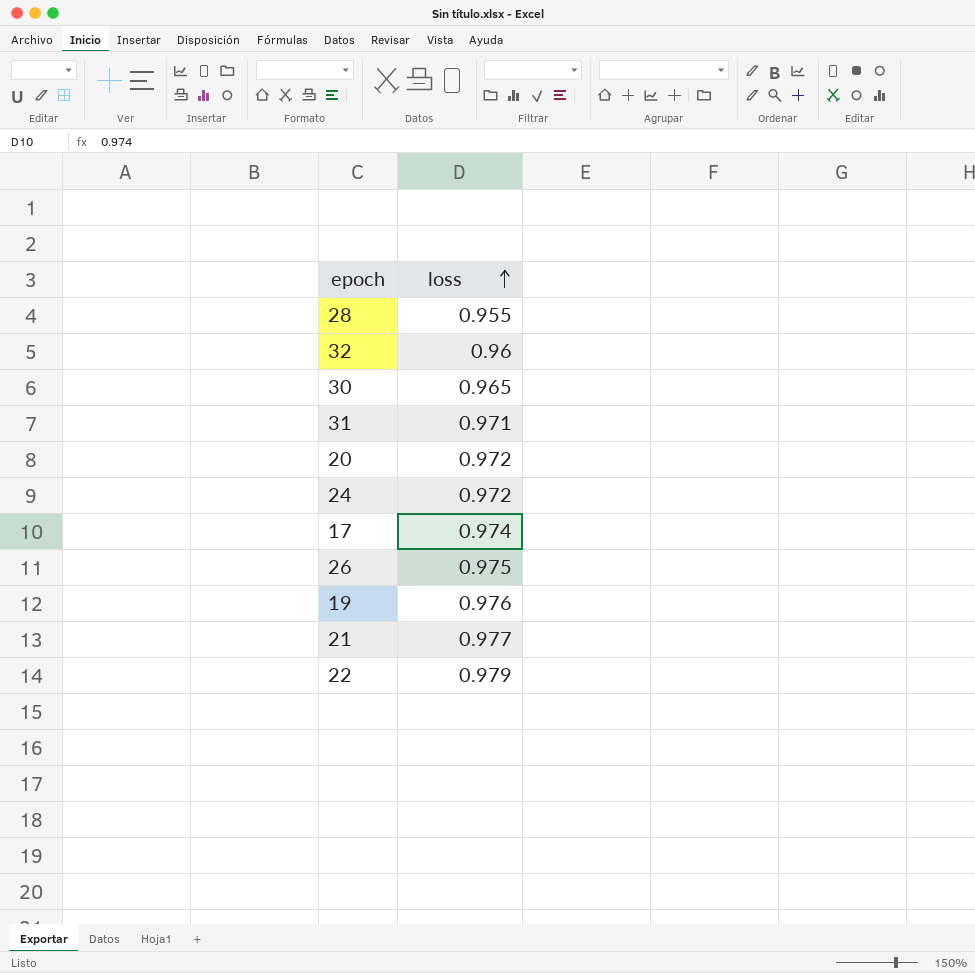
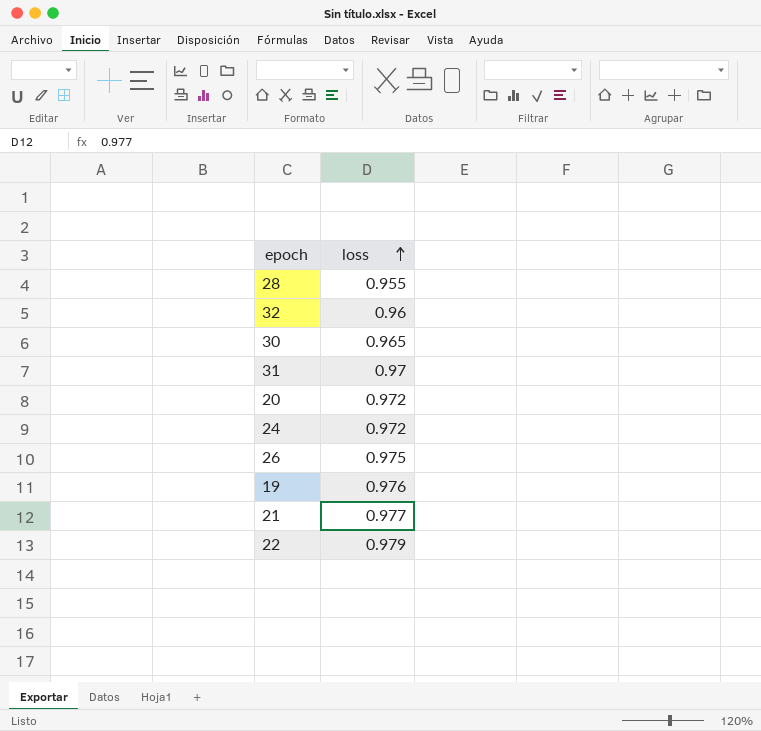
row 17: 0.974 -> none
31 | loss: 0.971 -> 0.97

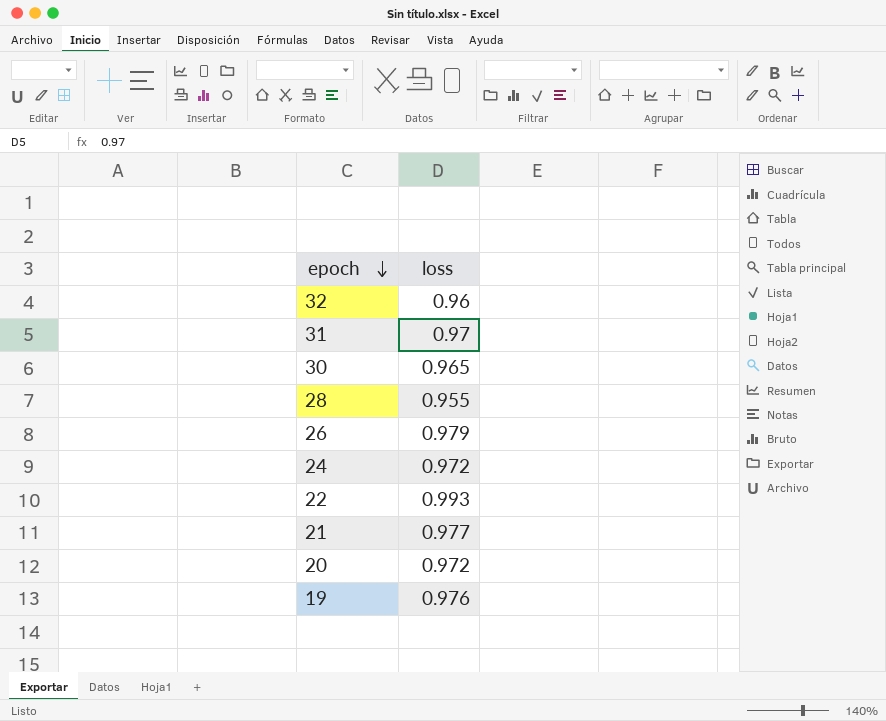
row order: loss ascending -> epoch descending
26 | loss: 0.975 -> 0.979
22 | loss: 0.979 -> 0.993

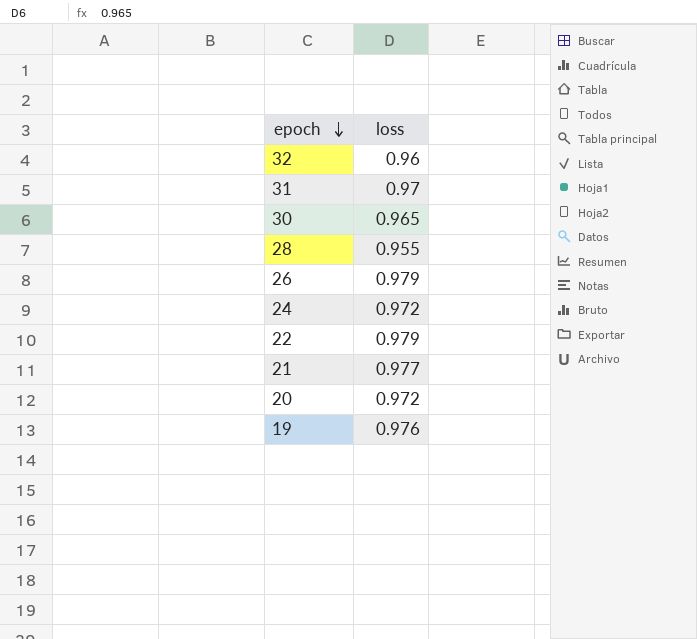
22 | loss: 0.993 -> 0.979

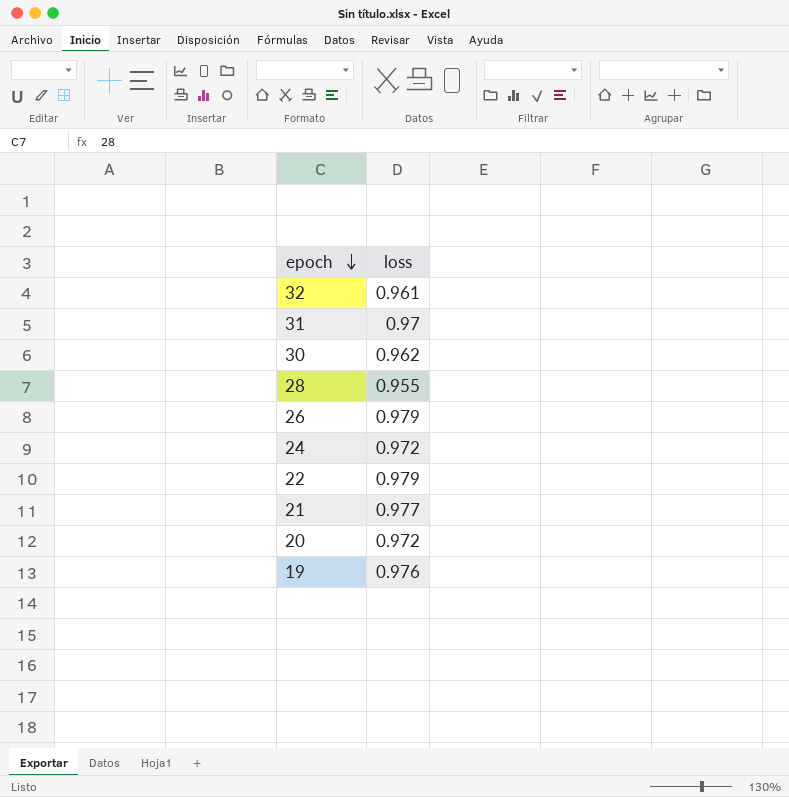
32 | loss: 0.96 -> 0.961
30 | loss: 0.965 -> 0.962

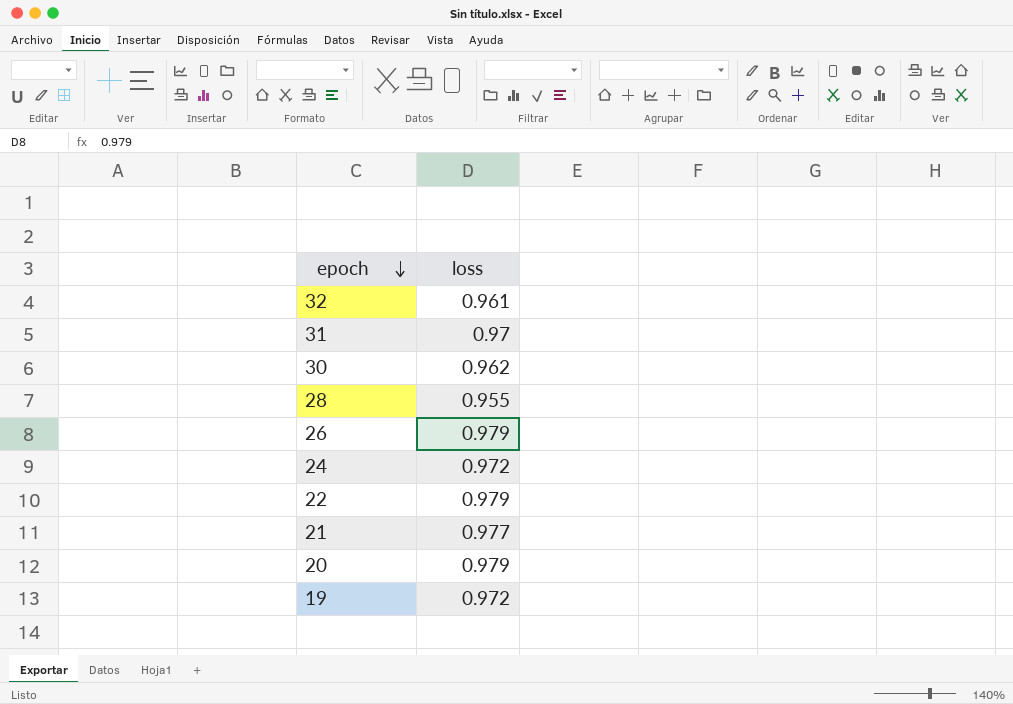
20 | loss: 0.972 -> 0.979
19 | loss: 0.976 -> 0.972

